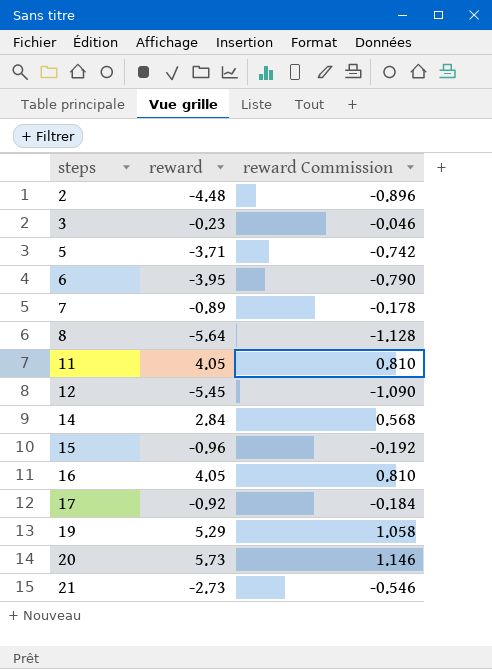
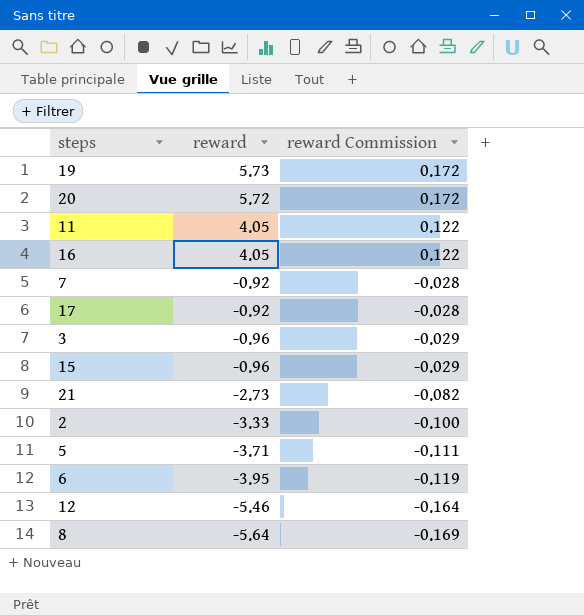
row order: steps ascending -> reward descending
column reward Commission | formula: [reward] * 0.2 -> [reward] * 0.03
row 14: 2.84 | 0.568 -> none
19 | reward: 5.29 -> 5.73
20 | reward: 5.73 -> 5.72
7 | reward: -0.89 -> -0.92
3 | reward: -0.23 -> -0.96
2 | reward: -4.48 -> -3.33
12 | reward: -5.45 -> -5.46

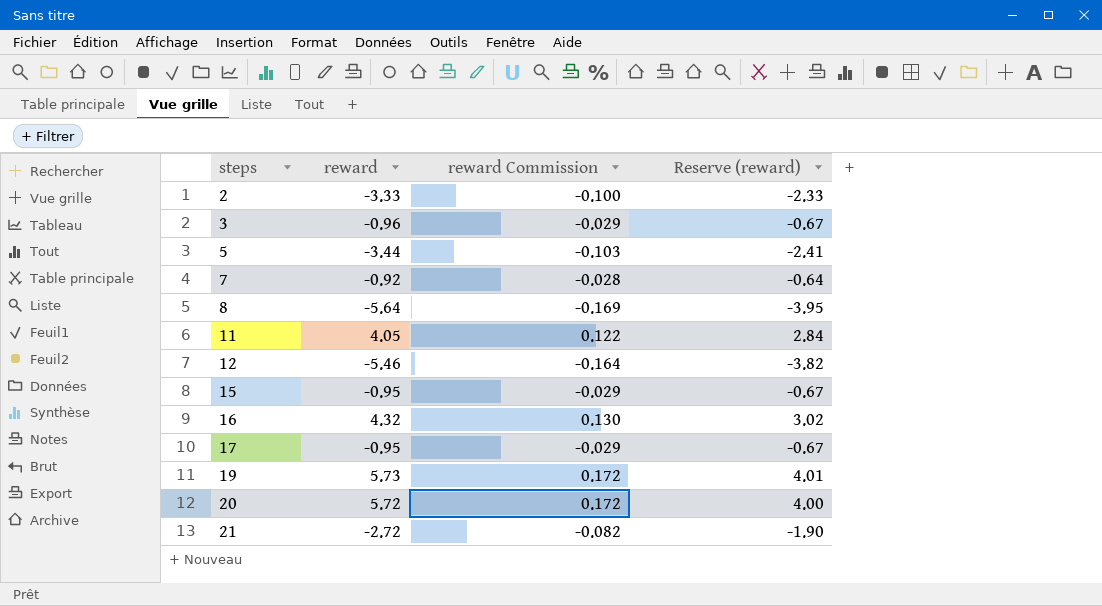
row order: reward descending -> steps ascending
column Reserve (reward) | formula: none -> [reward] * 0.7
row 6: -3.95 | -0.119 -> none
5 | reward: -3.71 -> -3.44
5 | reward Commission: -0.111 -> -0.103
15 | reward: -0.96 -> -0.95
16 | reward: 4.05 -> 4.32
16 | reward Commission: 0.122 -> 0.130
17 | reward: -0.92 -> -0.95
17 | reward Commission: -0.028 -> -0.029
21 | reward: -2.73 -> -2.72

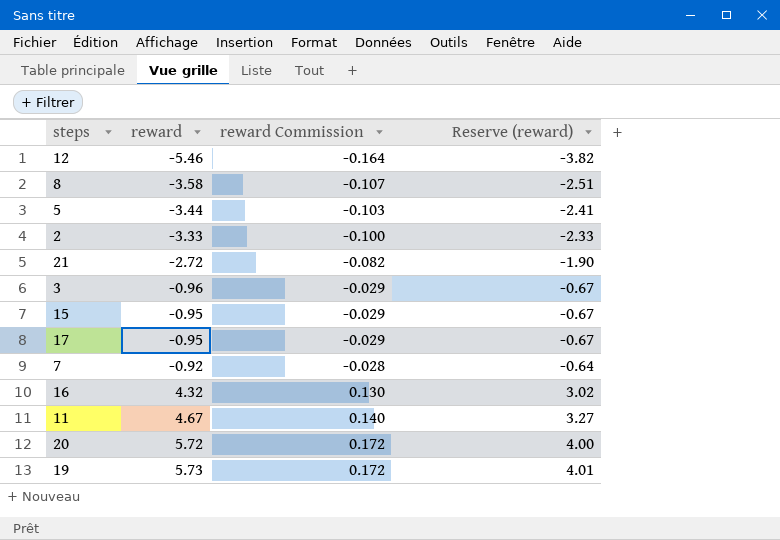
row order: steps ascending -> reward ascending
8 | reward: -5.64 -> -3.58
8 | reward Commission: -0.169 -> -0.107
8 | Reserve (reward): -3.95 -> -2.51
11 | reward: 4.05 -> 4.67
11 | reward Commission: 0.122 -> 0.140
11 | Reserve (reward): 2.84 -> 3.27

